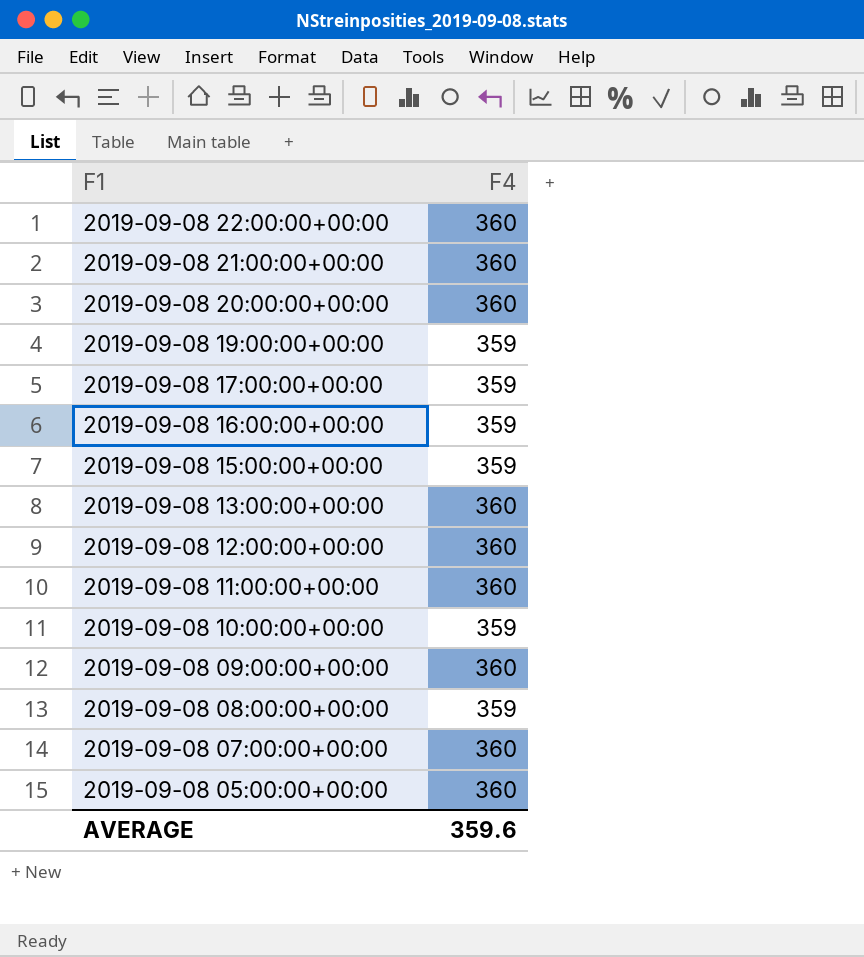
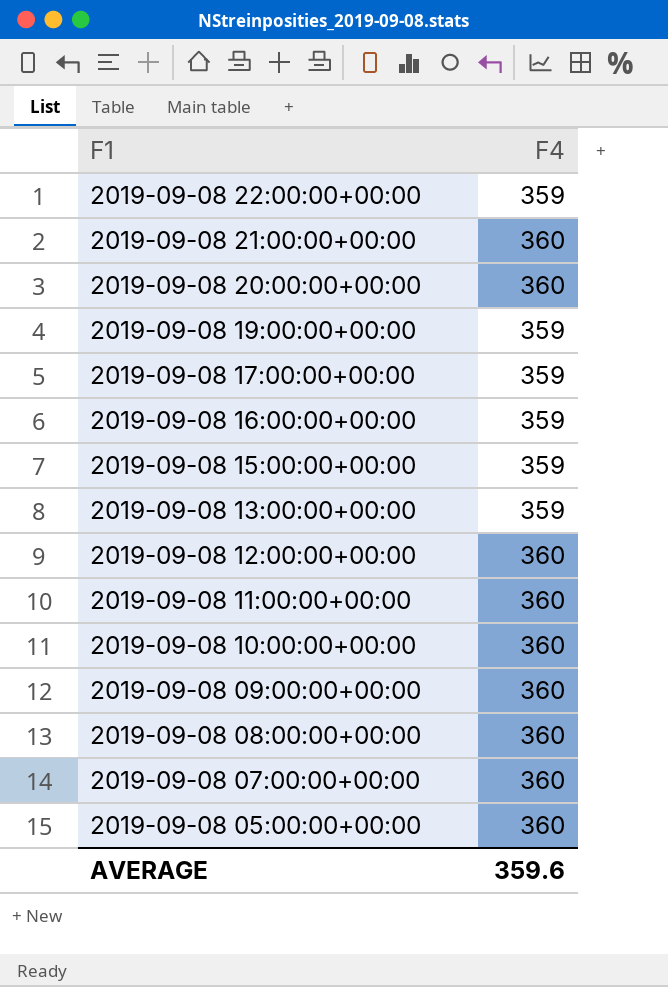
2019-09-08 22:00:00+00:00 | F4: 360 -> 359
2019-09-08 13:00:00+00:00 | F4: 360 -> 359
2019-09-08 10:00:00+00:00 | F4: 359 -> 360
2019-09-08 08:00:00+00:00 | F4: 359 -> 360

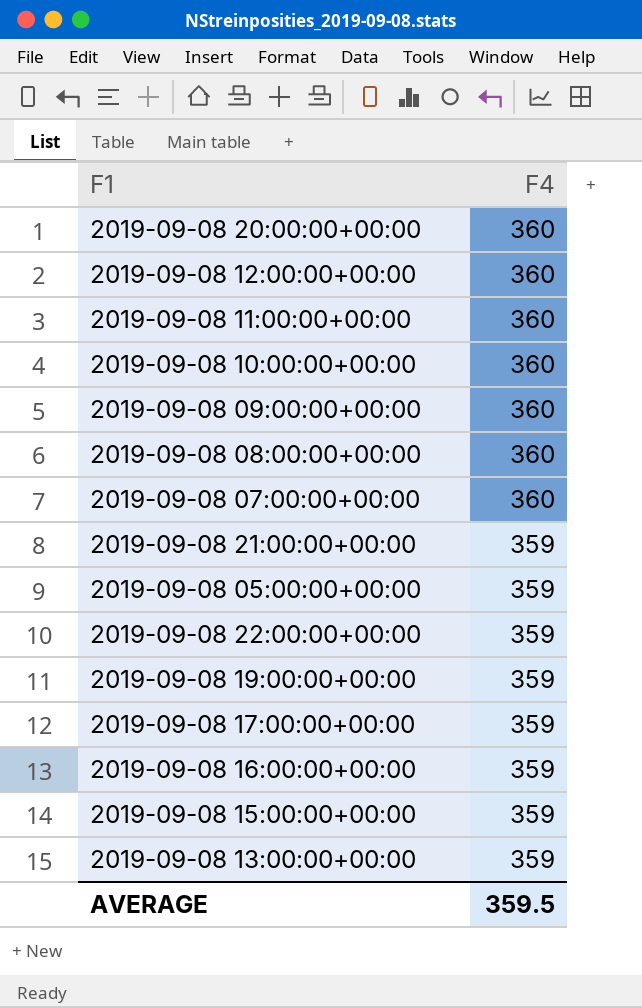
row order: F1 descending -> F4 descending
2019-09-08 21:00:00+00:00 | F4: 360 -> 359
2019-09-08 05:00:00+00:00 | F4: 360 -> 359
AVERAGE | F4: 359.6 -> 359.5

